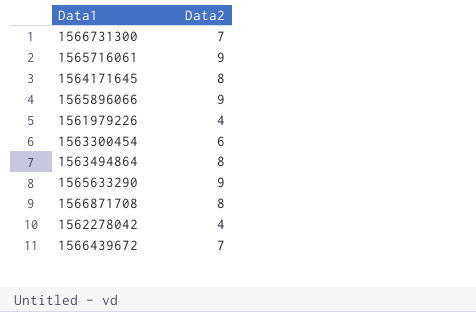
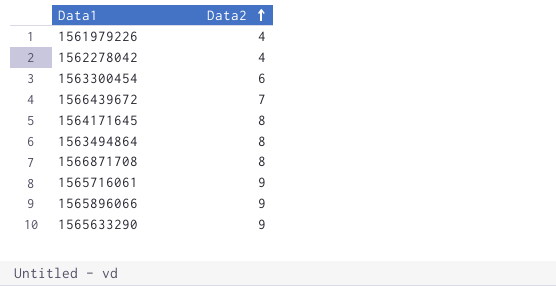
row order: none -> Data2 ascending
row 1566731300: 7 -> none

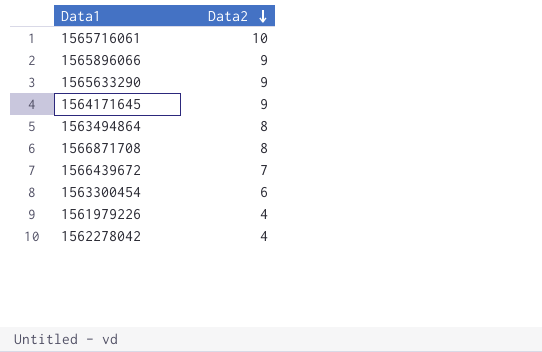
row order: Data2 ascending -> Data2 descending
1565716061 | Data2: 9 -> 10
1564171645 | Data2: 8 -> 9

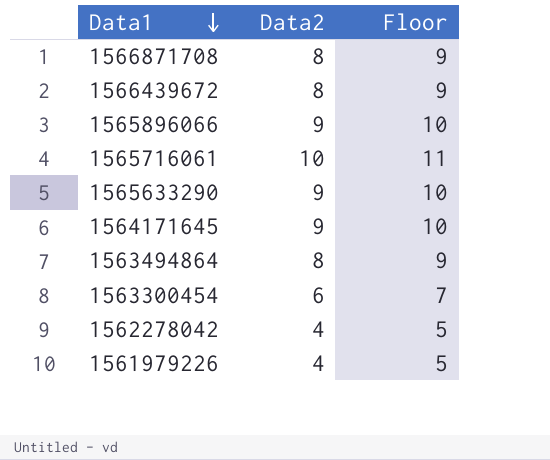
row order: Data2 descending -> Data1 descending
column Floor | formula: none -> [Data2] + 1
1566439672 | Data2: 7 -> 8

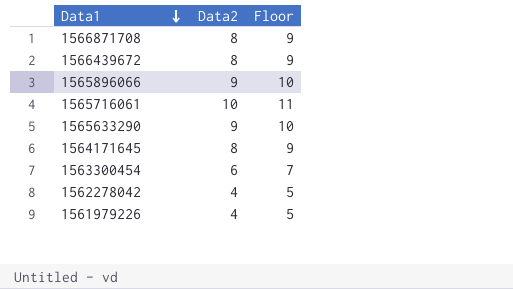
row 1563494864: 8 | 9 -> none
1564171645 | Data2: 9 -> 8
1564171645 | Floor: 10 -> 9

